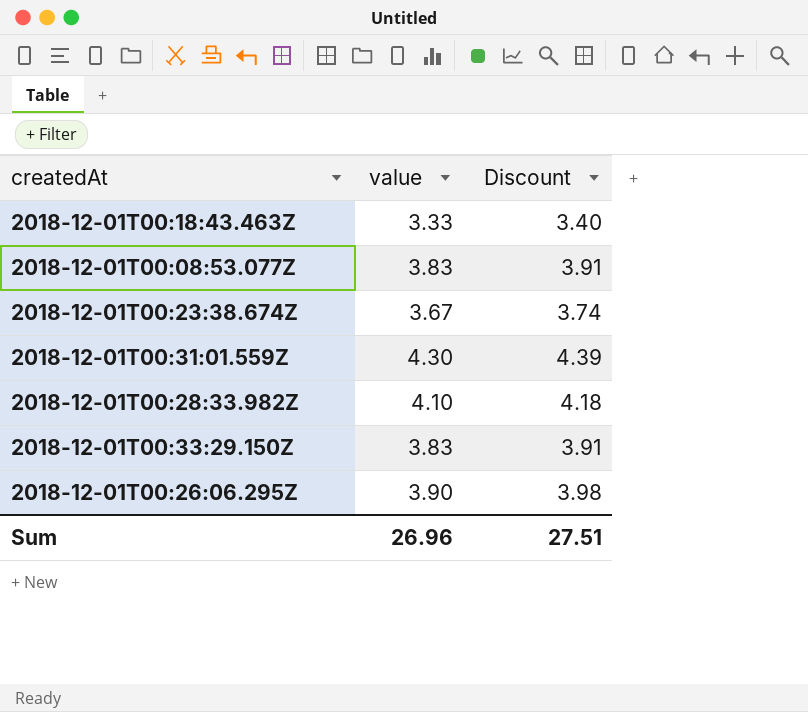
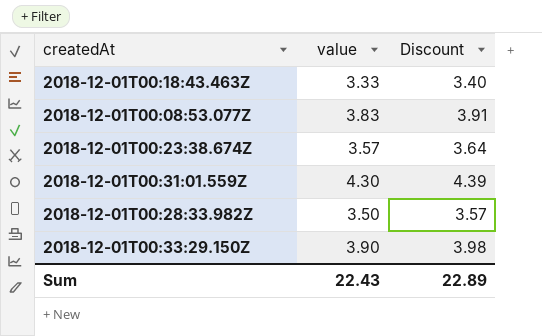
row 2018-12-01T00:26:06.295Z: 3.90 | 3.98 -> none
2018-12-01T00:23:38.674Z | value: 3.67 -> 3.57
2018-12-01T00:23:38.674Z | Discount: 3.74 -> 3.64
2018-12-01T00:28:33.982Z | value: 4.10 -> 3.50
2018-12-01T00:28:33.982Z | Discount: 4.18 -> 3.57
2018-12-01T00:33:29.150Z | value: 3.83 -> 3.90
2018-12-01T00:33:29.150Z | Discount: 3.91 -> 3.98
Sum | value: 26.96 -> 22.43
Sum | Discount: 27.51 -> 22.89

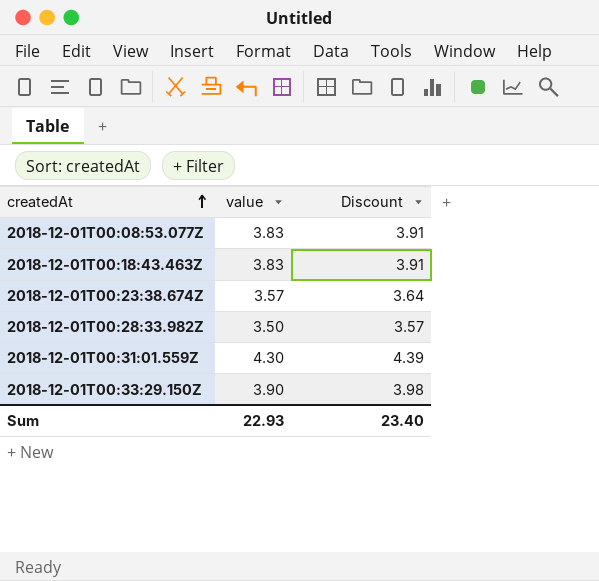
row order: none -> createdAt ascending
2018-12-01T00:18:43.463Z | value: 3.33 -> 3.83
2018-12-01T00:18:43.463Z | Discount: 3.40 -> 3.91
Sum | value: 22.43 -> 22.93
Sum | Discount: 22.89 -> 23.40

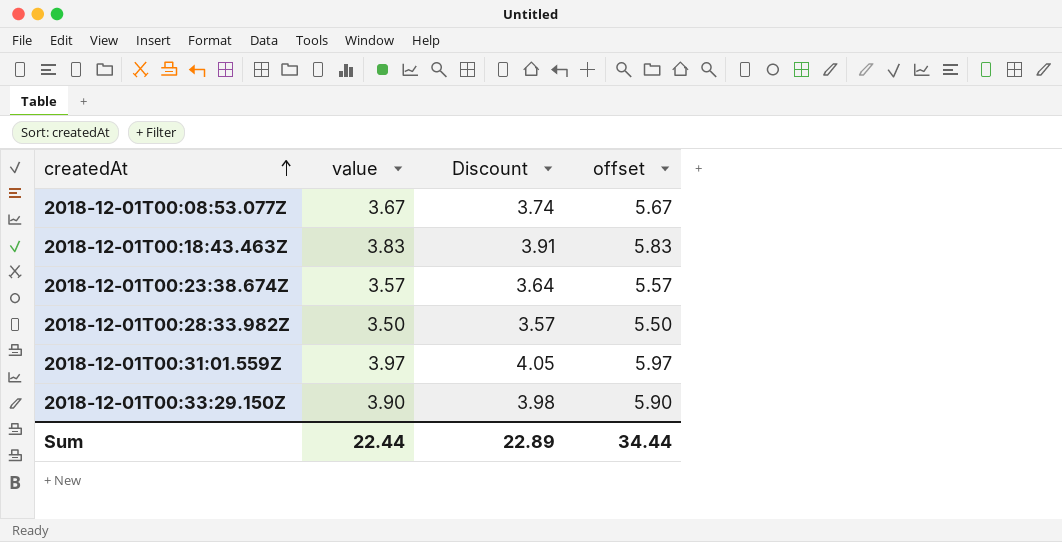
column offset | formula: none -> [value] + 2
2018-12-01T00:08:53.077Z | value: 3.83 -> 3.67
2018-12-01T00:08:53.077Z | Discount: 3.91 -> 3.74
2018-12-01T00:31:01.559Z | value: 4.30 -> 3.97
2018-12-01T00:31:01.559Z | Discount: 4.39 -> 4.05
Sum | value: 22.93 -> 22.44
Sum | Discount: 23.40 -> 22.89

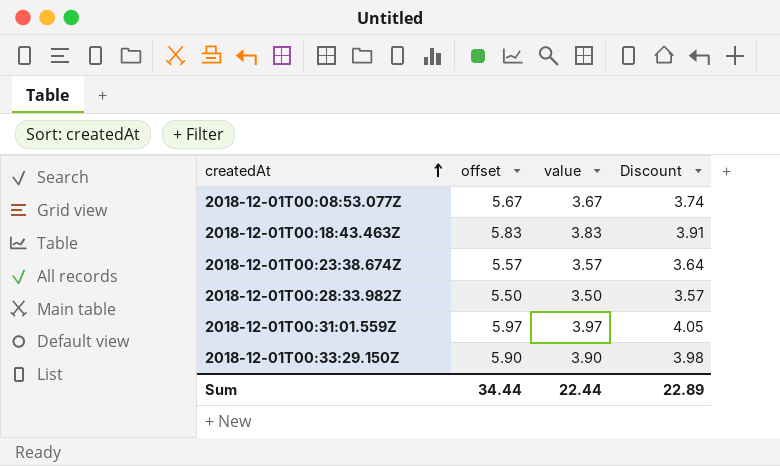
column offset | position: 4 -> 2

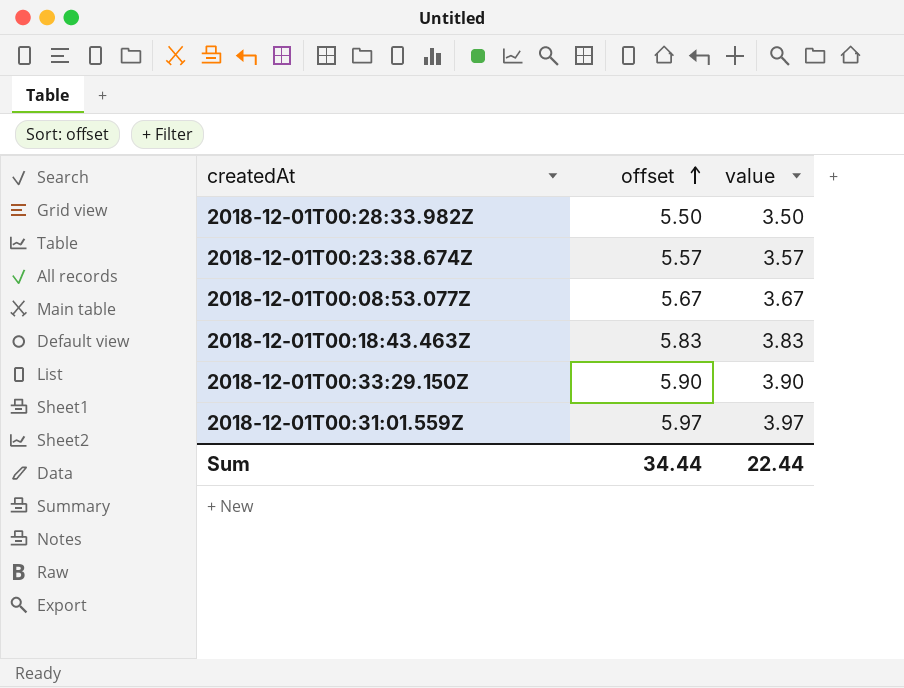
row order: createdAt ascending -> offset ascending
column Discount | formula: [value] * 1.02 -> none

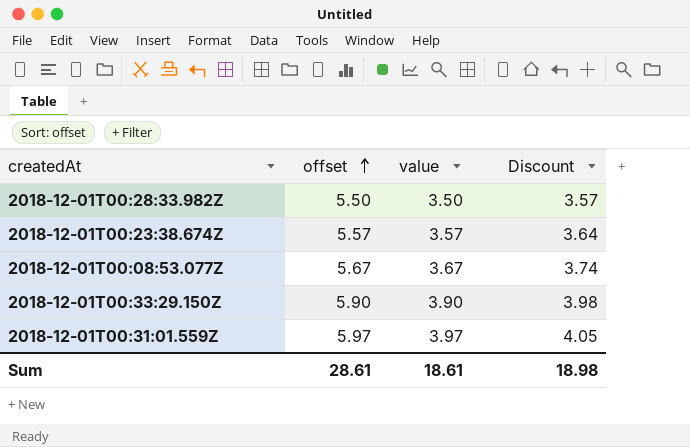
column Discount | formula: none -> [value] * 1.02
row 2018-12-01T00:18:43.463Z: 5.83 | 3.83 -> none
Sum | offset: 34.44 -> 28.61
Sum | value: 22.44 -> 18.61

